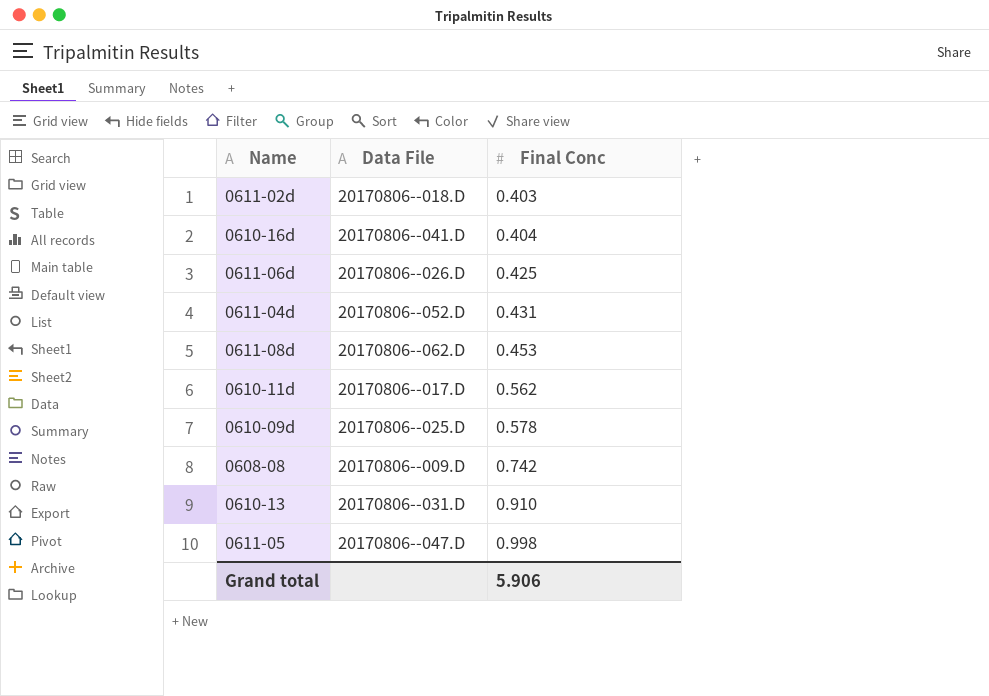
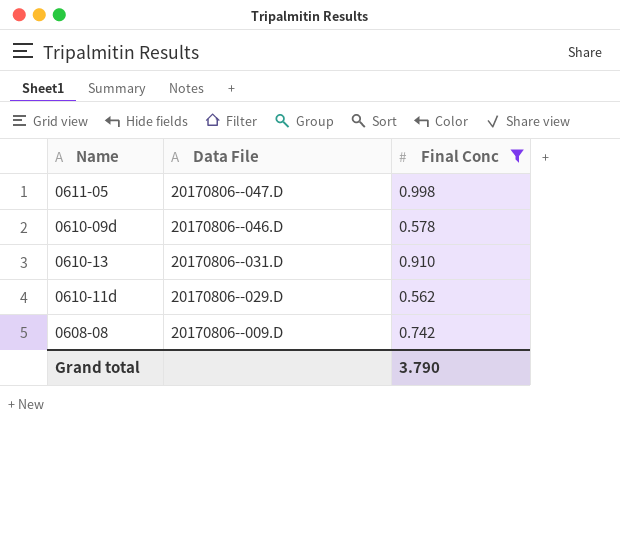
filter: none -> Final Conc >= 0.562
row order: Final Conc ascending -> Data File descending
0610-09d | Data File: 20170806--025.D -> 20170806--046.D
0610-11d | Data File: 20170806--017.D -> 20170806--029.D
Grand total | Final Conc: 5.906 -> 3.790

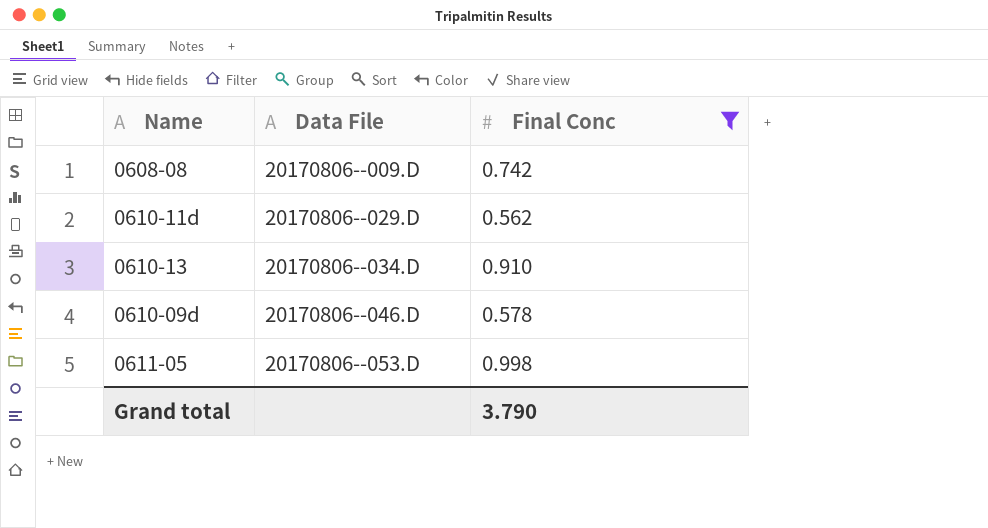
row order: Data File descending -> Data File ascending
0610-13 | Data File: 20170806--031.D -> 20170806--034.D
0611-05 | Data File: 20170806--047.D -> 20170806--053.D

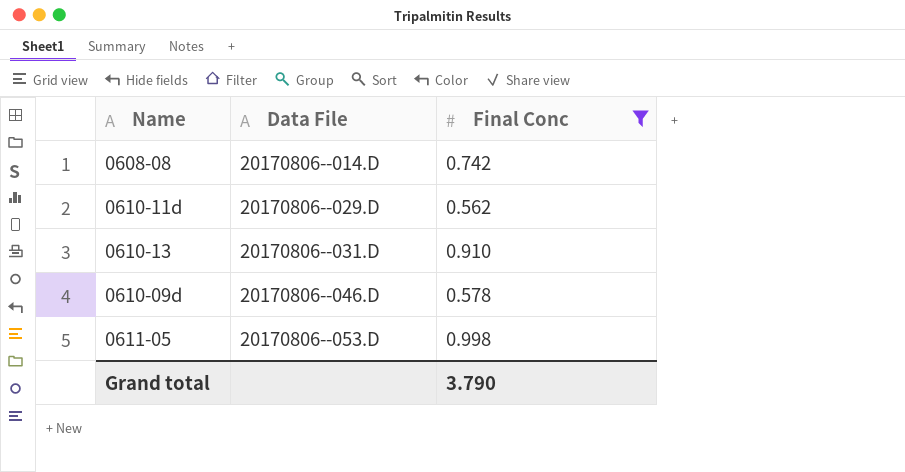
0608-08 | Data File: 20170806--009.D -> 20170806--014.D
0610-13 | Data File: 20170806--034.D -> 20170806--031.D

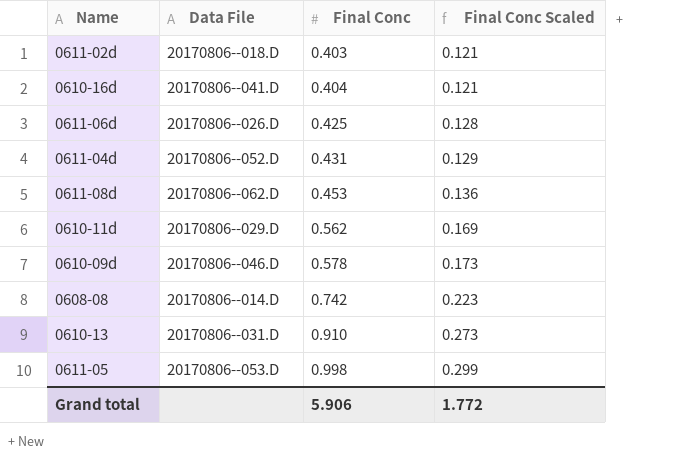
filter: Final Conc >= 0.562 -> none
row order: Data File ascending -> Final Conc ascending
column Final Conc Scaled | formula: none -> [Final Conc] * 0.3
Grand total | Final Conc: 3.790 -> 5.906

